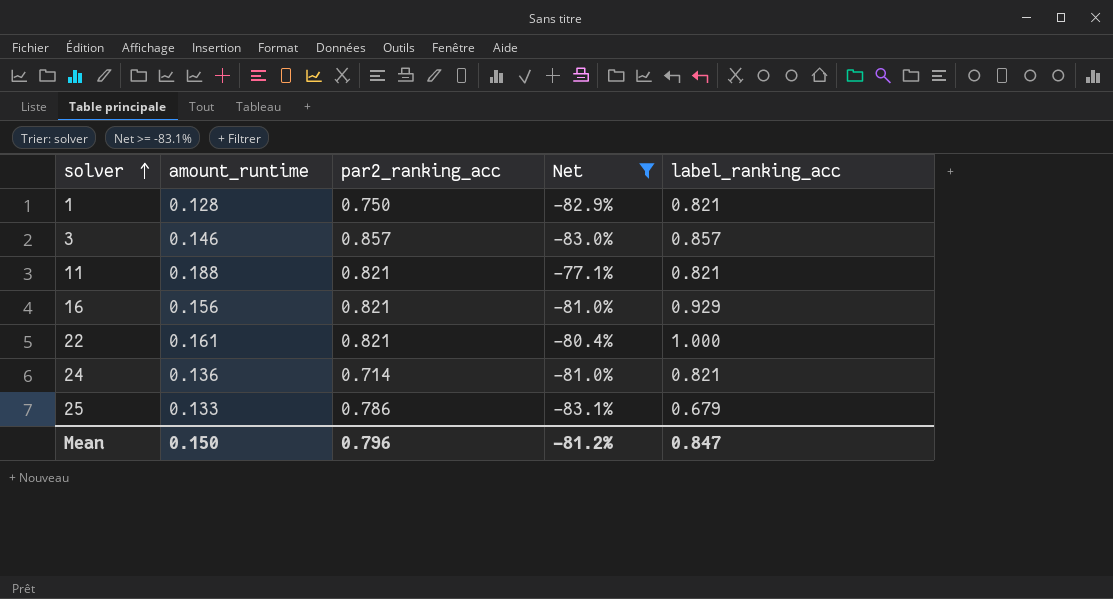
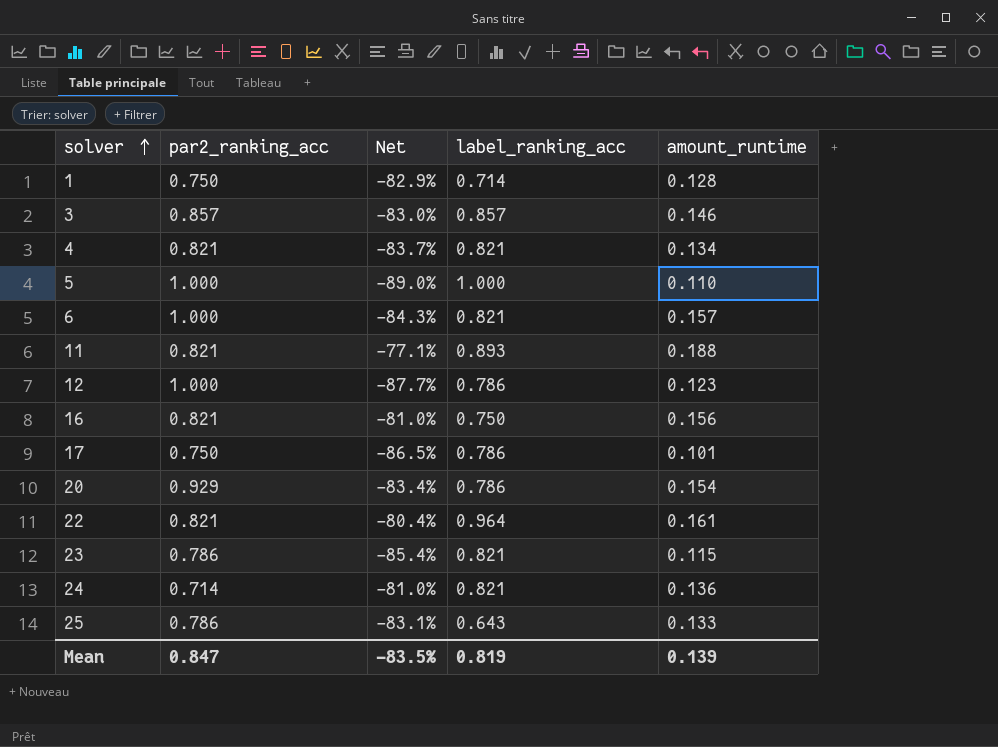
filter: Net >= -83.1% -> none
column amount_runtime | position: 2 -> 5
1 | label_ranking_acc: 0.821 -> 0.714
11 | label_ranking_acc: 0.821 -> 0.893
16 | label_ranking_acc: 0.929 -> 0.750
22 | label_ranking_acc: 1.000 -> 0.964
25 | label_ranking_acc: 0.679 -> 0.643
Mean | par2_ranking_acc: 0.796 -> 0.847
Mean | Net: -81.2% -> -83.5%
Mean | label_ranking_acc: 0.847 -> 0.819
Mean | amount_runtime: 0.150 -> 0.139

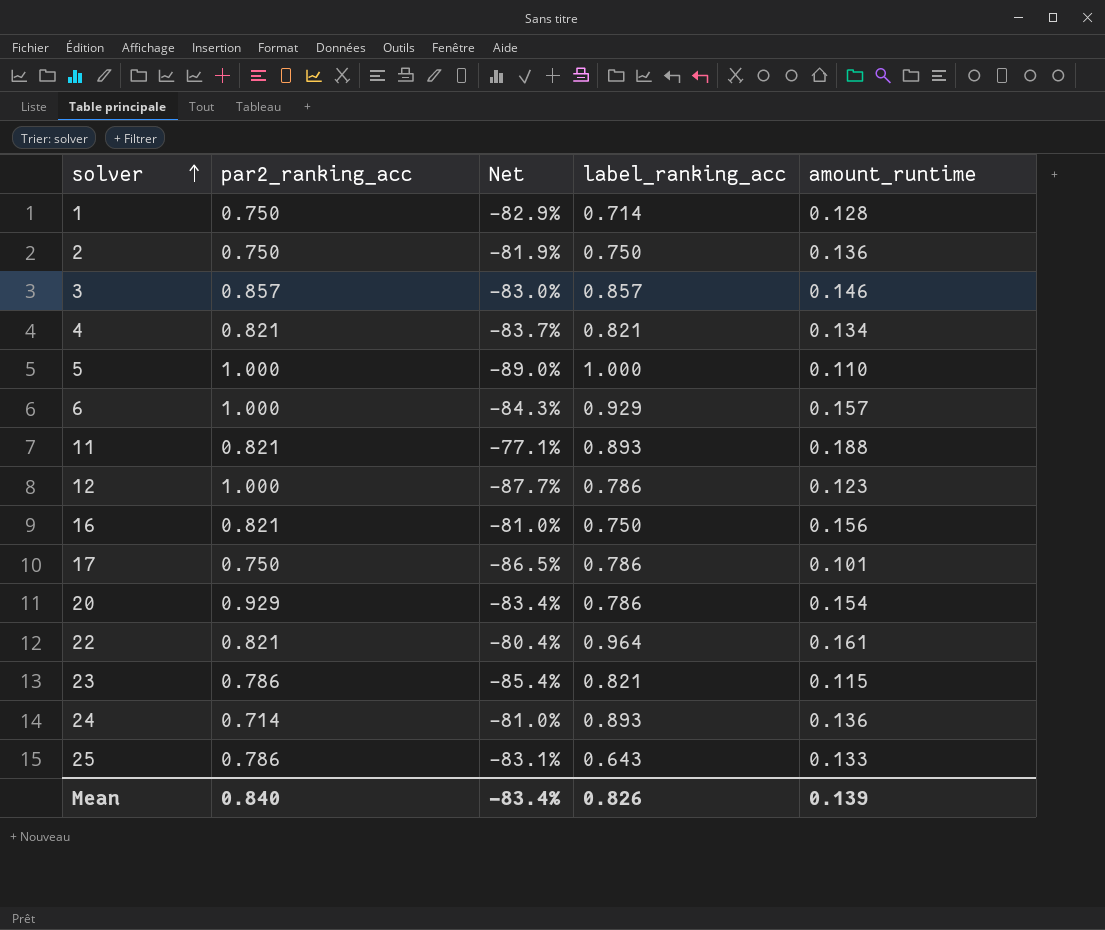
row 2: none -> 0.750 | -81.9% | 0.750 | 0.136
6 | label_ranking_acc: 0.821 -> 0.929
24 | label_ranking_acc: 0.821 -> 0.893
Mean | par2_ranking_acc: 0.847 -> 0.840
Mean | Net: -83.5% -> -83.4%
Mean | label_ranking_acc: 0.819 -> 0.826

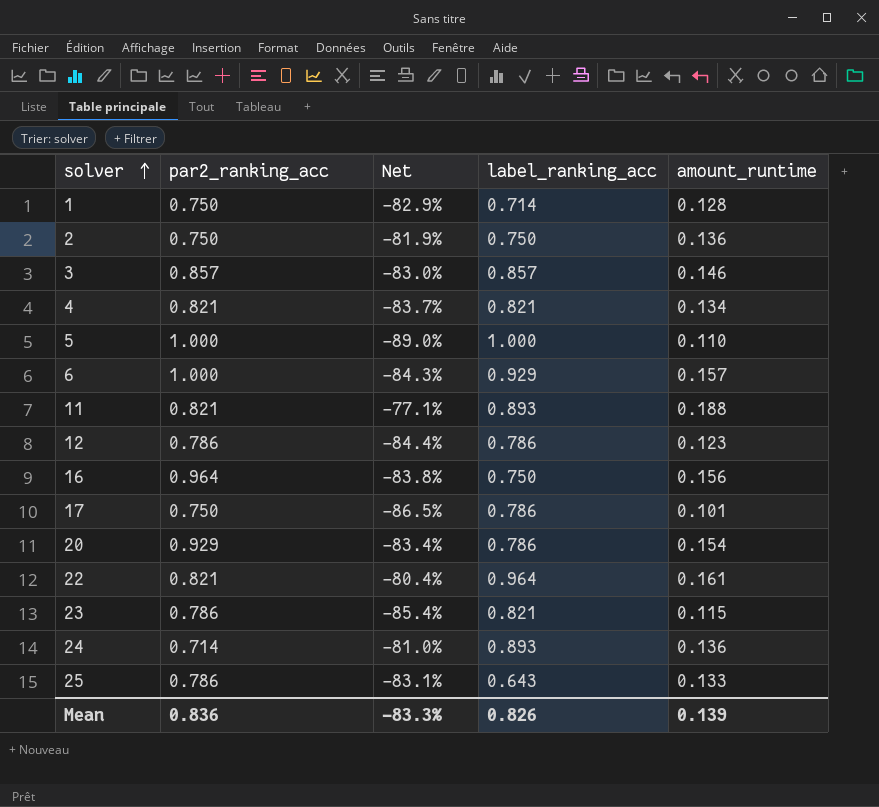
12 | par2_ranking_acc: 1.000 -> 0.786
12 | Net: -87.7% -> -84.4%
16 | par2_ranking_acc: 0.821 -> 0.964
16 | Net: -81.0% -> -83.8%
Mean | par2_ranking_acc: 0.840 -> 0.836
Mean | Net: -83.4% -> -83.3%

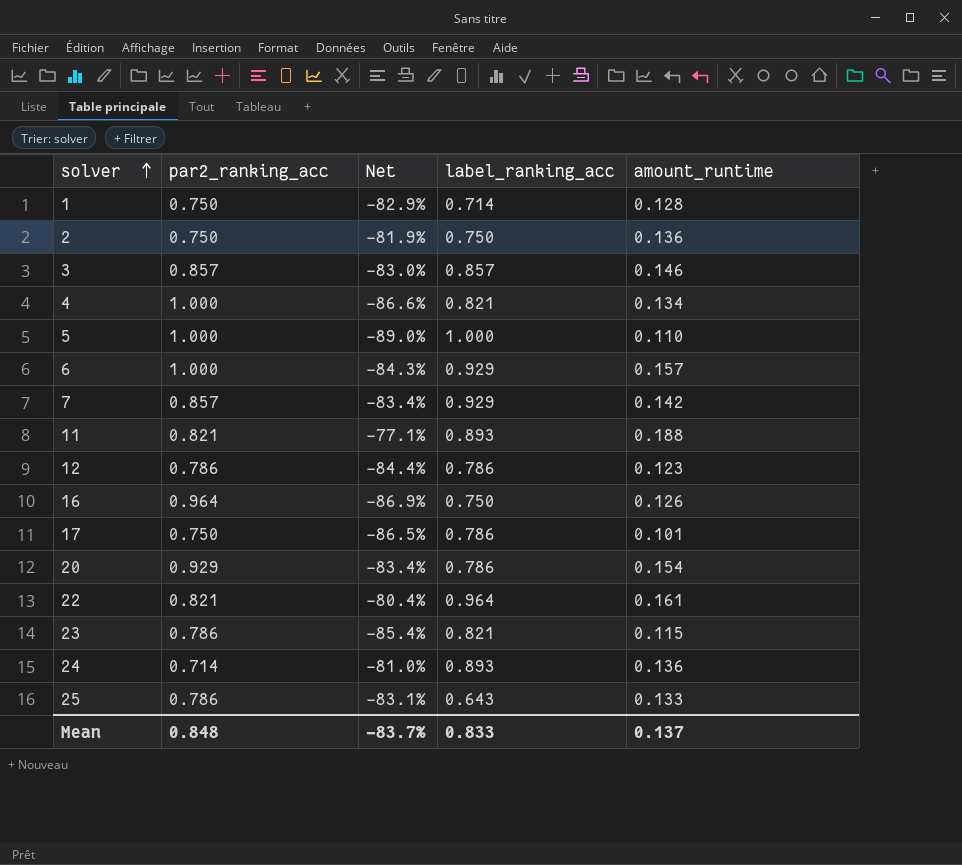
4 | par2_ranking_acc: 0.821 -> 1.000
4 | Net: -83.7% -> -86.6%
row 7: none -> 0.857 | -83.4% | 0.929 | 0.142
16 | Net: -83.8% -> -86.9%
16 | amount_runtime: 0.156 -> 0.126
Mean | par2_ranking_acc: 0.836 -> 0.848
Mean | Net: -83.3% -> -83.7%
Mean | label_ranking_acc: 0.826 -> 0.833
Mean | amount_runtime: 0.139 -> 0.137

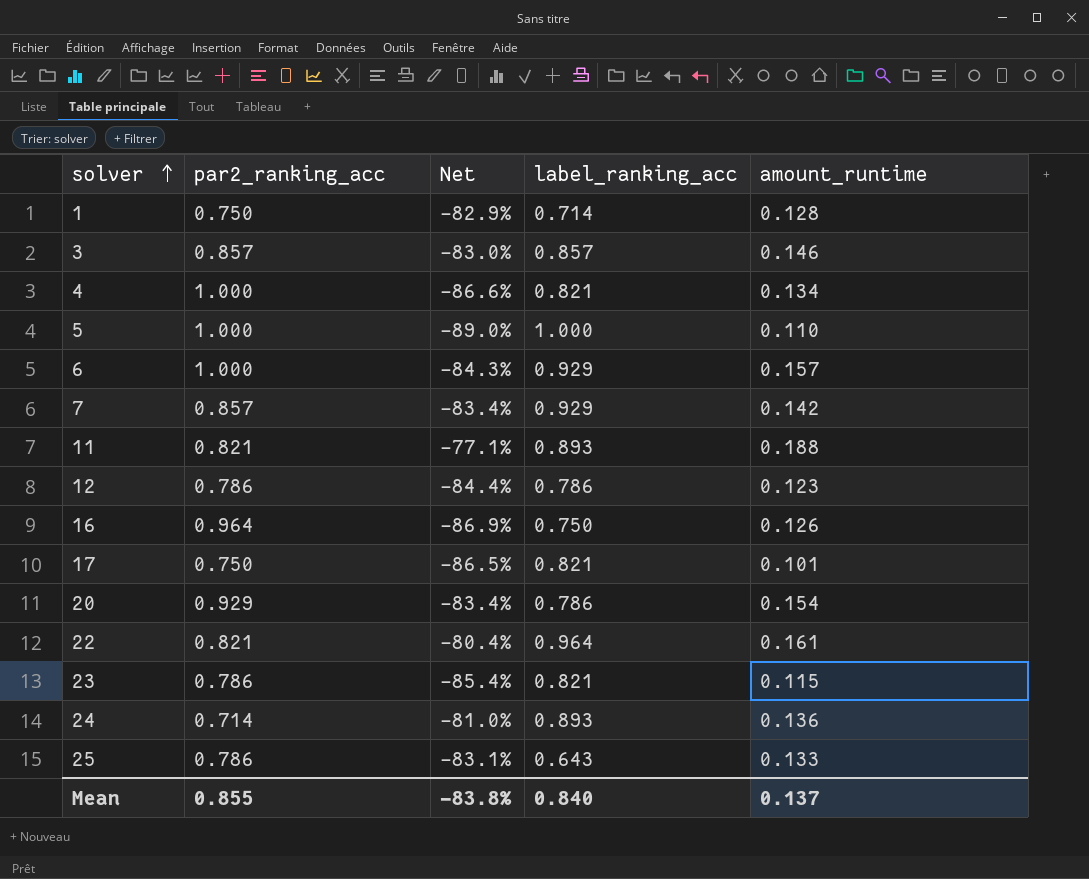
row 2: 0.750 | -81.9% | 0.750 | 0.136 -> none
17 | label_ranking_acc: 0.786 -> 0.821
Mean | par2_ranking_acc: 0.848 -> 0.855
Mean | Net: -83.7% -> -83.8%
Mean | label_ranking_acc: 0.833 -> 0.840

